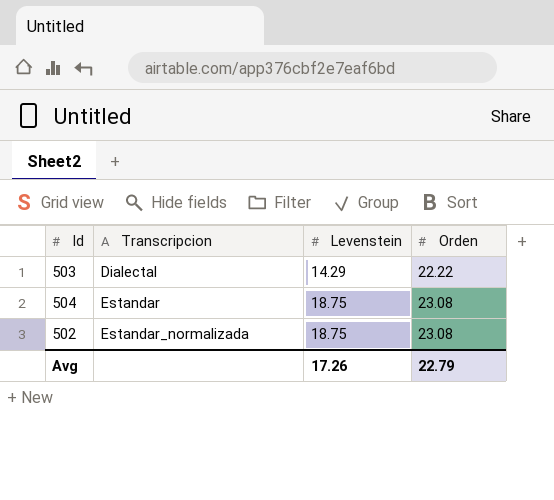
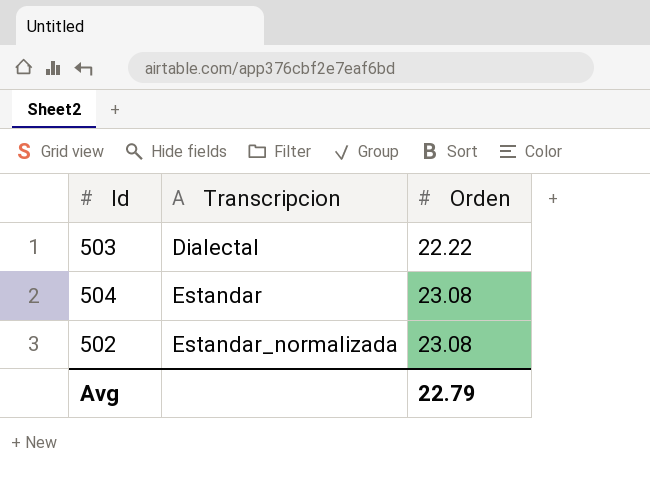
column Levenstein | position: 3 -> none

